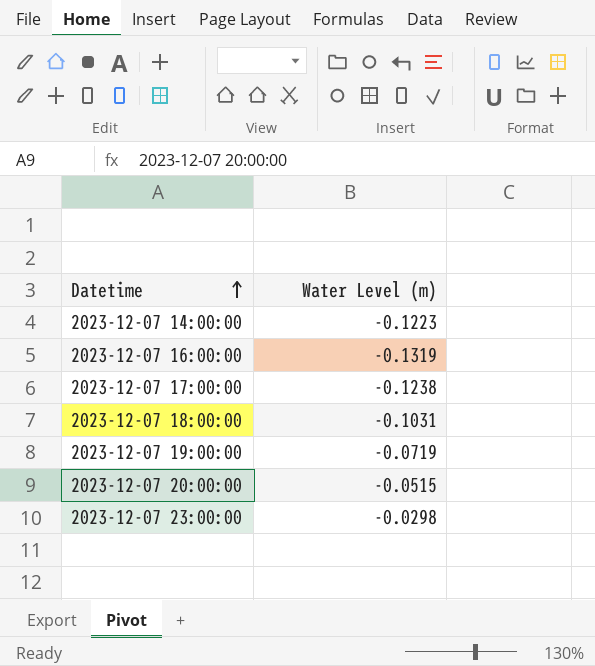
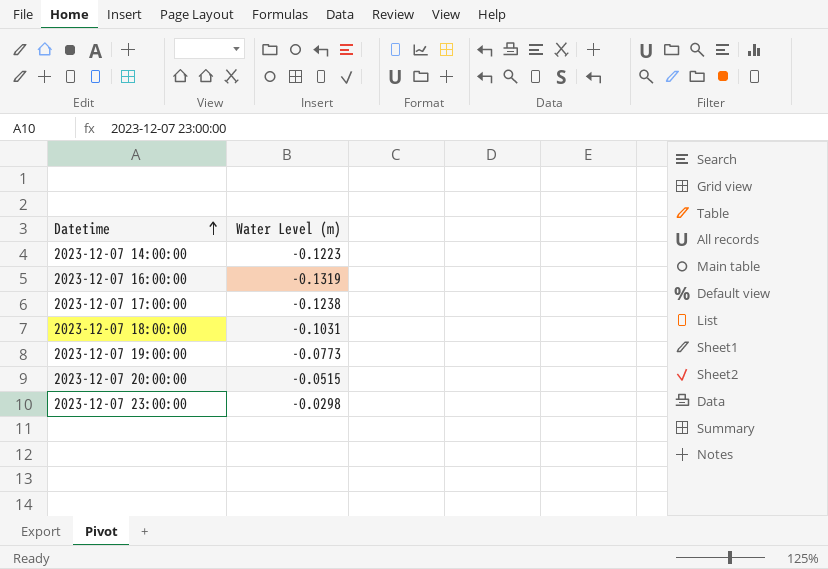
2023-12-07 19:00:00 | Water Level (m): -0.0719 -> -0.0773

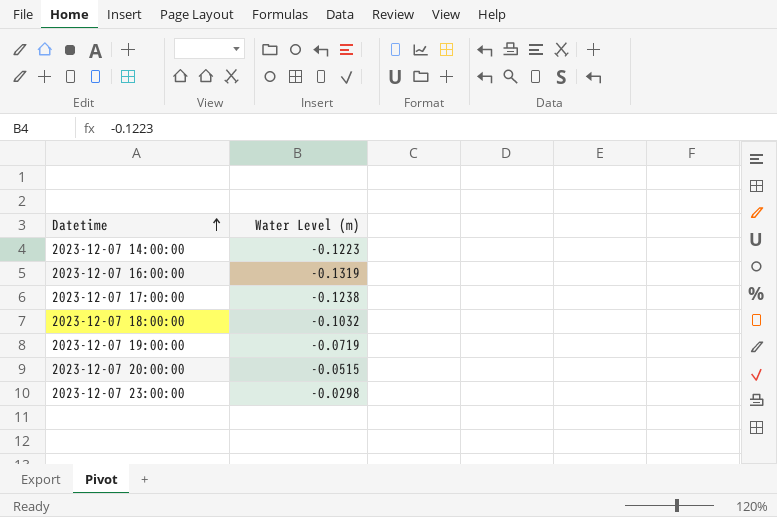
2023-12-07 18:00:00 | Water Level (m): -0.1031 -> -0.1032
2023-12-07 19:00:00 | Water Level (m): -0.0773 -> -0.0719

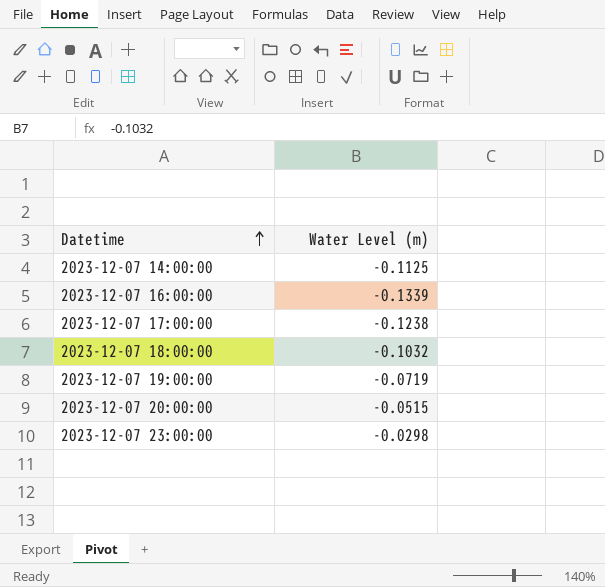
2023-12-07 14:00:00 | Water Level (m): -0.1223 -> -0.1125
2023-12-07 16:00:00 | Water Level (m): -0.1319 -> -0.1339

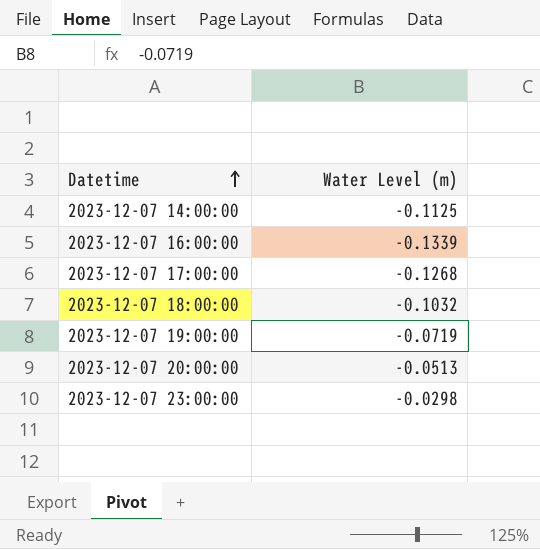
2023-12-07 17:00:00 | Water Level (m): -0.1238 -> -0.1268
2023-12-07 20:00:00 | Water Level (m): -0.0515 -> -0.0513

